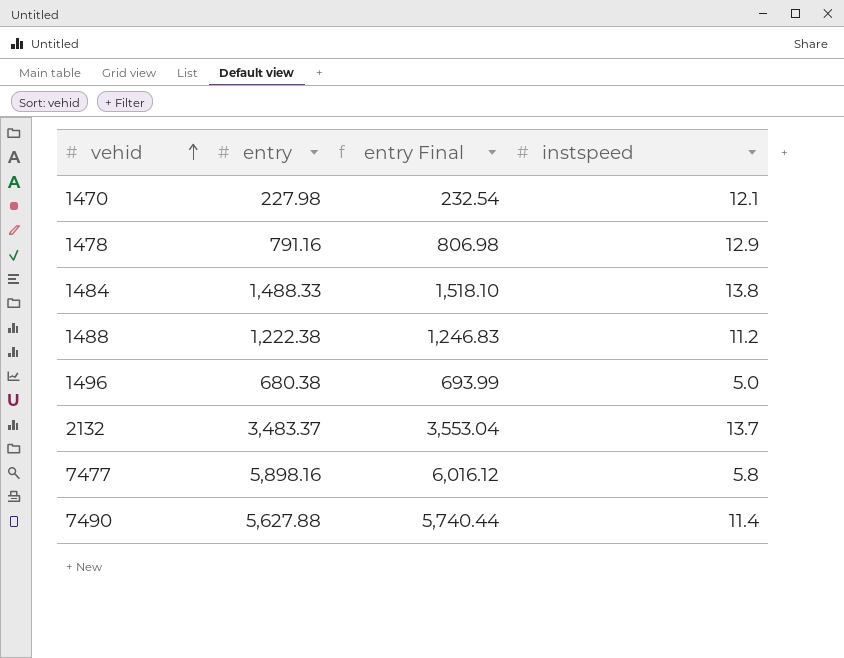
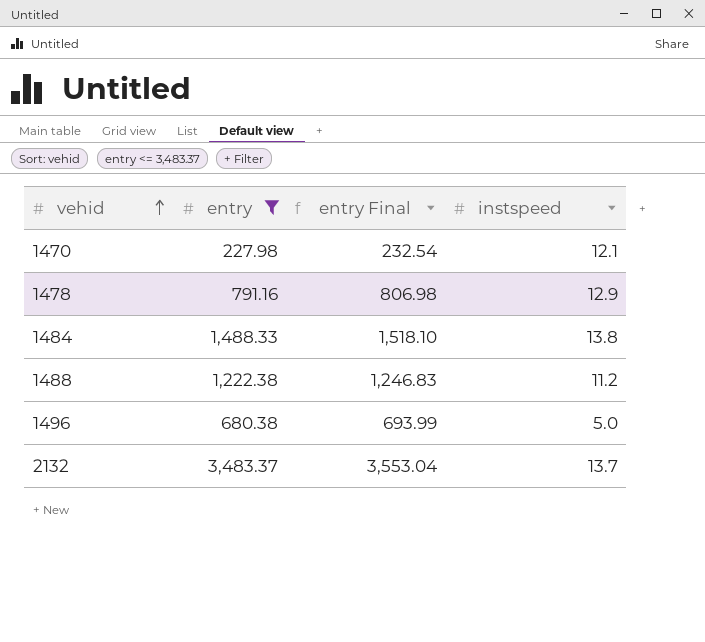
filter: none -> entry <= 3,483.37

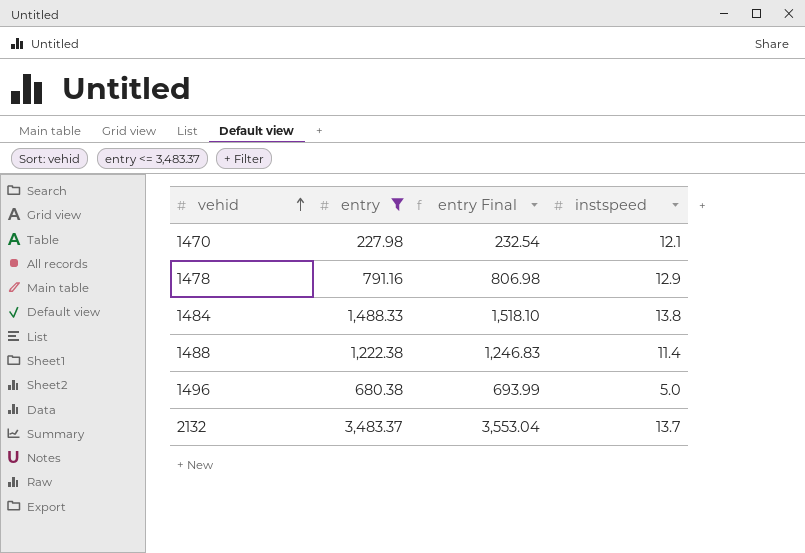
1488 | instspeed: 11.2 -> 11.4

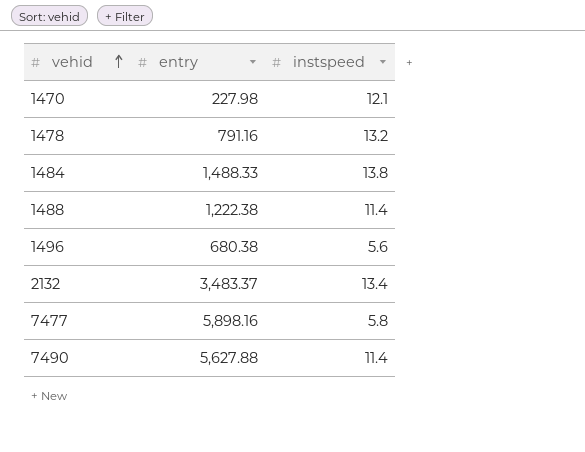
filter: entry <= 3,483.37 -> none
column entry Final | formula: [entry] * 1.02 -> none
1478 | instspeed: 12.9 -> 13.2
1496 | instspeed: 5.0 -> 5.6
2132 | instspeed: 13.7 -> 13.4

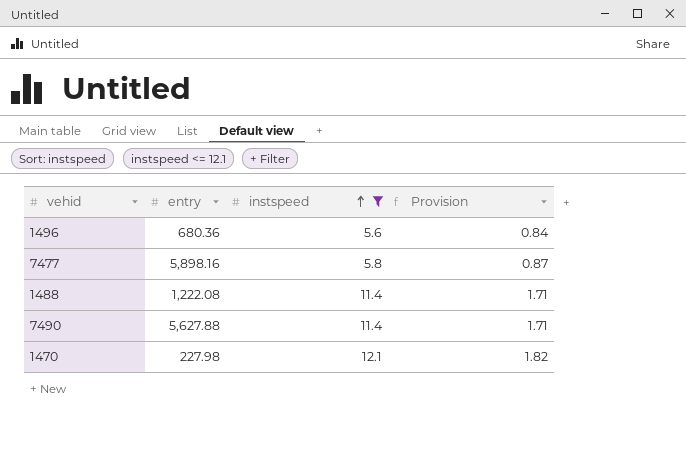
filter: none -> instspeed <= 12.1
row order: vehid ascending -> instspeed ascending
column Provision | formula: none -> [instspeed] * 0.15
1496 | entry: 680.38 -> 680.36
1488 | entry: 1,222.38 -> 1,222.08

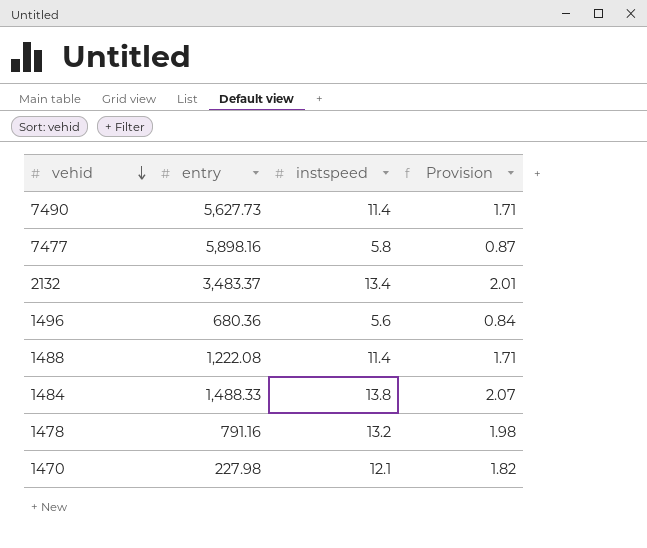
filter: instspeed <= 12.1 -> none
row order: instspeed ascending -> vehid descending
7490 | entry: 5,627.88 -> 5,627.73

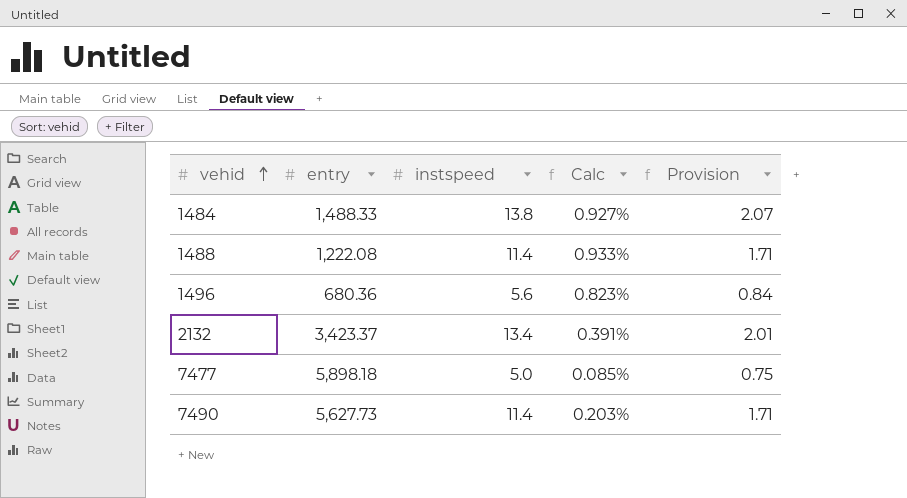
row order: vehid descending -> vehid ascending
column Calc | formula: none -> [instspeed] / [entry]
row 1478: 791.16 | 13.2 | 1.98 -> none
row 1470: 227.98 | 12.1 | 1.82 -> none
2132 | entry: 3,483.37 -> 3,423.37
7477 | entry: 5,898.16 -> 5,898.18
7477 | instspeed: 5.8 -> 5.0
7477 | Provision: 0.87 -> 0.75

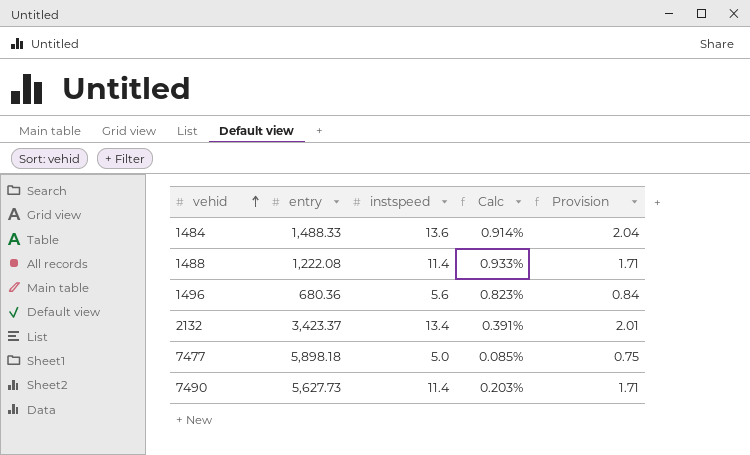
1484 | instspeed: 13.8 -> 13.6
1484 | Calc: 0.927% -> 0.914%
1484 | Provision: 2.07 -> 2.04

